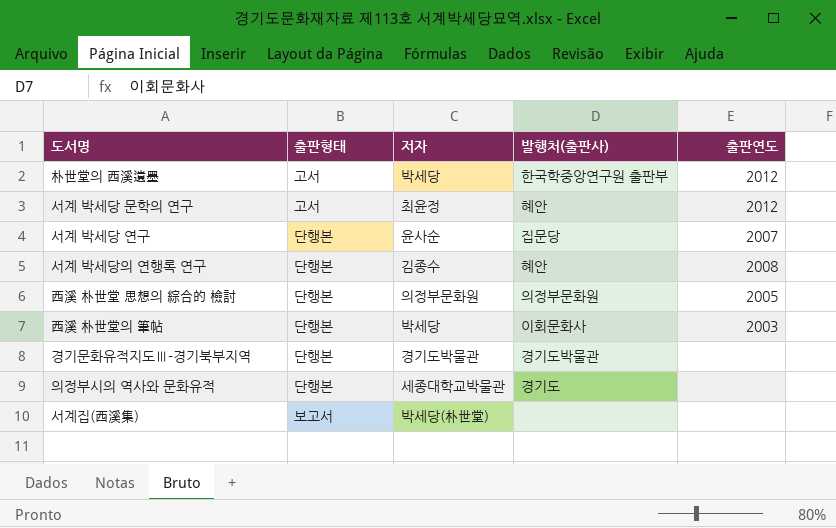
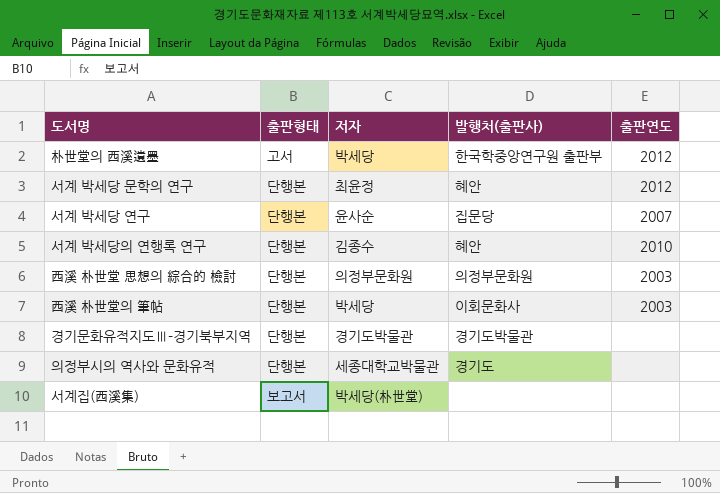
서계 박세당 문학의 연구 | 출판형태: 고서 -> 단행본
서계 박세당의 연행록 연구 | 출판연도: 2008 -> 2010
西溪 朴世堂 思想의 綜合的 檢討 | 출판연도: 2005 -> 2003

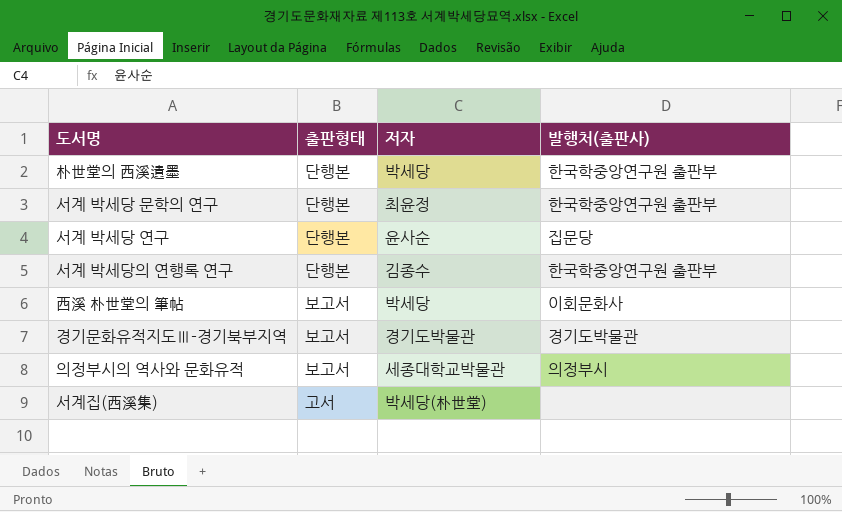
column 출판연도 | position: 5 -> none
row 西溪 朴世堂 思想의 綜合的 檢討: 단행본 | 의정부문화원 | 의정부문화원 | 2003 -> none
朴世堂의 西溪遺墨 | 출판형태: 고서 -> 단행본
서계 박세당 문학의 연구 | 발행처(출판사): 혜안 -> 한국학중앙연구원 출판부
서계 박세당의 연행록 연구 | 발행처(출판사): 혜안 -> 한국학중앙연구원 출판부
西溪 朴世堂의 筆帖 | 출판형태: 단행본 -> 보고서
경기문화유적지도Ⅲ-경기북부지역 | 출판형태: 단행본 -> 보고서
의정부시의 역사와 문화유적 | 출판형태: 단행본 -> 보고서
의정부시의 역사와 문화유적 | 발행처(출판사): 경기도 -> 의정부시
서계집(西溪集) | 출판형태: 보고서 -> 고서

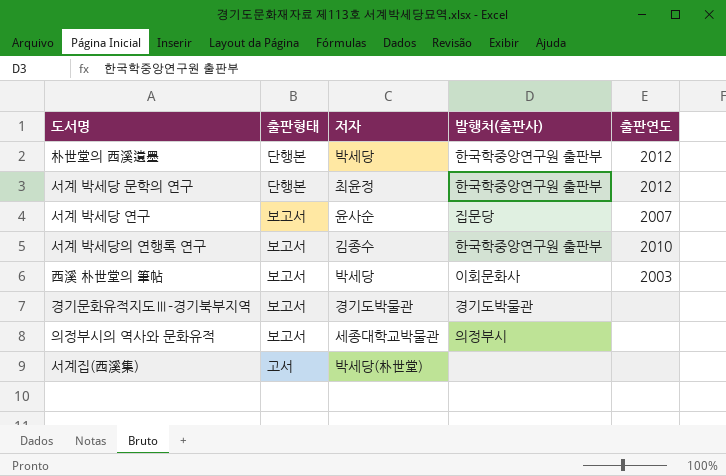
column 출판연도 | position: none -> 5
서계 박세당 연구 | 출판형태: 단행본 -> 보고서
서계 박세당의 연행록 연구 | 출판형태: 단행본 -> 보고서

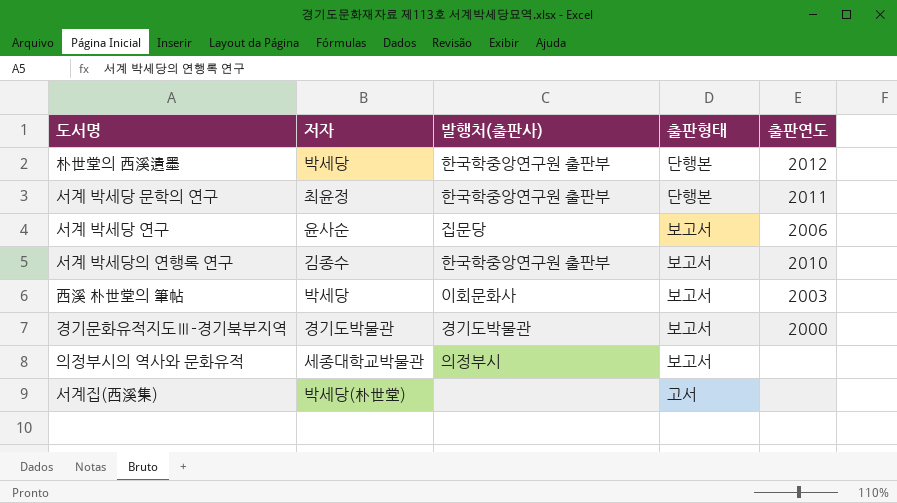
column 출판형태 | position: 2 -> 4
서계 박세당 문학의 연구 | 출판연도: 2012 -> 2011
서계 박세당 연구 | 출판연도: 2007 -> 2006
경기문화유적지도Ⅲ-경기북부지역 | 출판연도: none -> 2000

